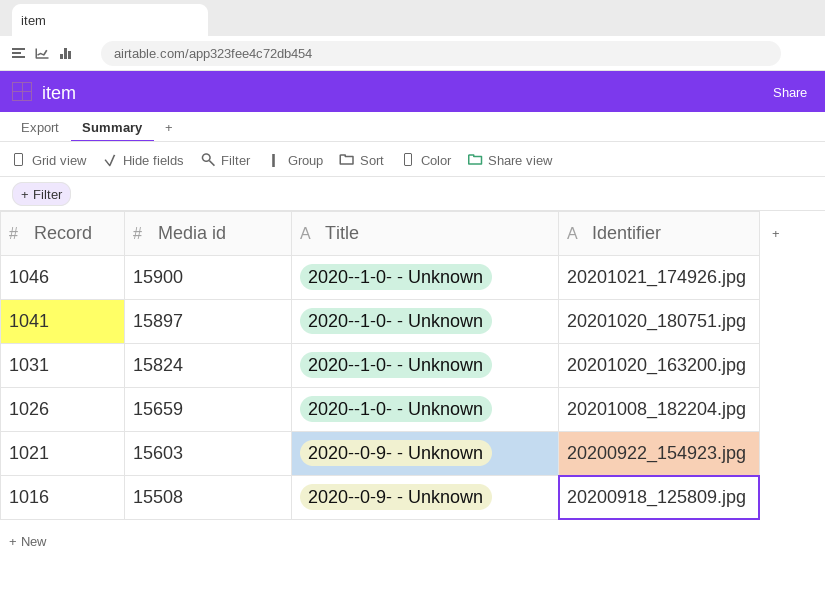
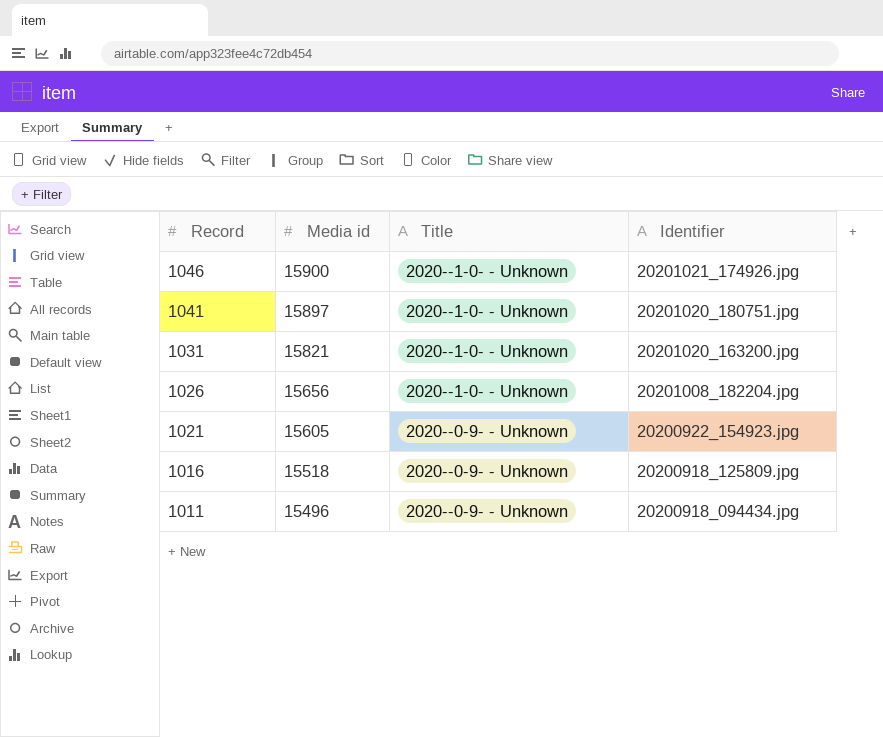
1031 | Media id: 15824 -> 15821
1026 | Media id: 15659 -> 15656
1021 | Media id: 15603 -> 15605
1016 | Media id: 15508 -> 15518
row 1011: none -> 15496 | 2020--0-9- - Unknown | 20200918_094434.jpg

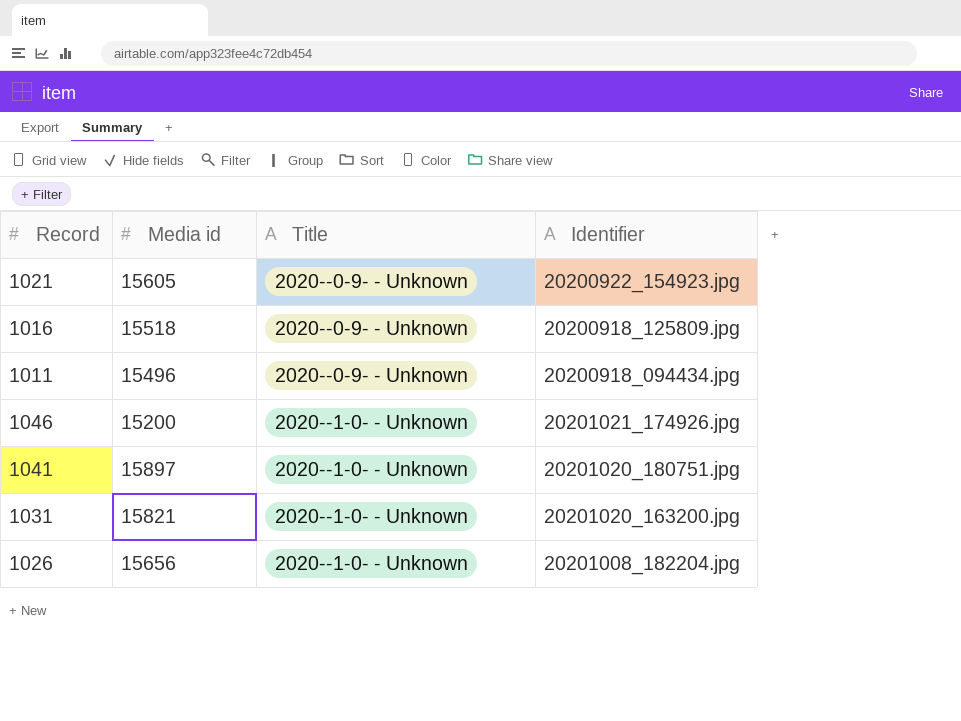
row order: Record descending -> Title ascending
1046 | Media id: 15900 -> 15200

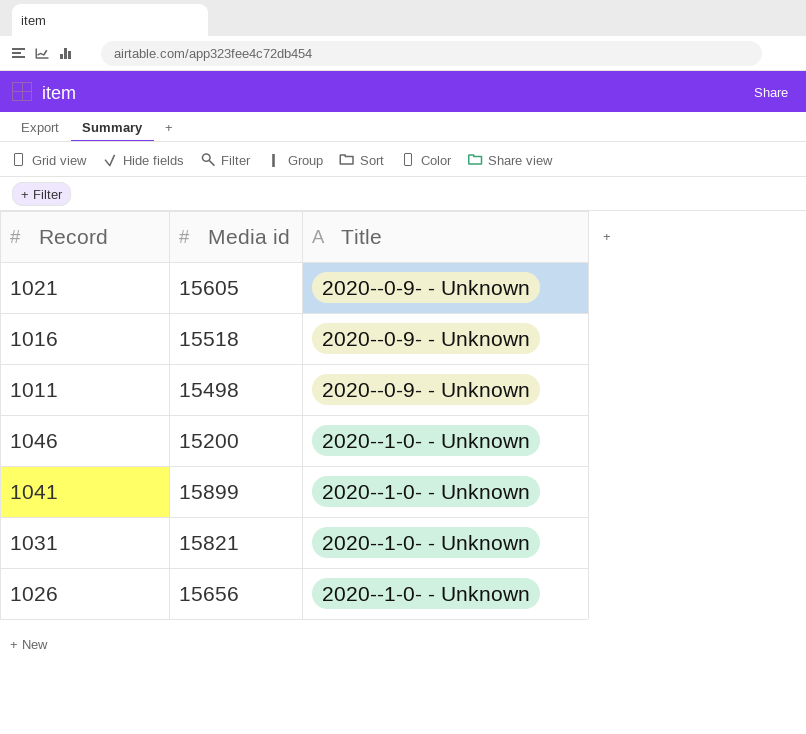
column Identifier | position: 4 -> none
1011 | Media id: 15496 -> 15498
1041 | Media id: 15897 -> 15899

